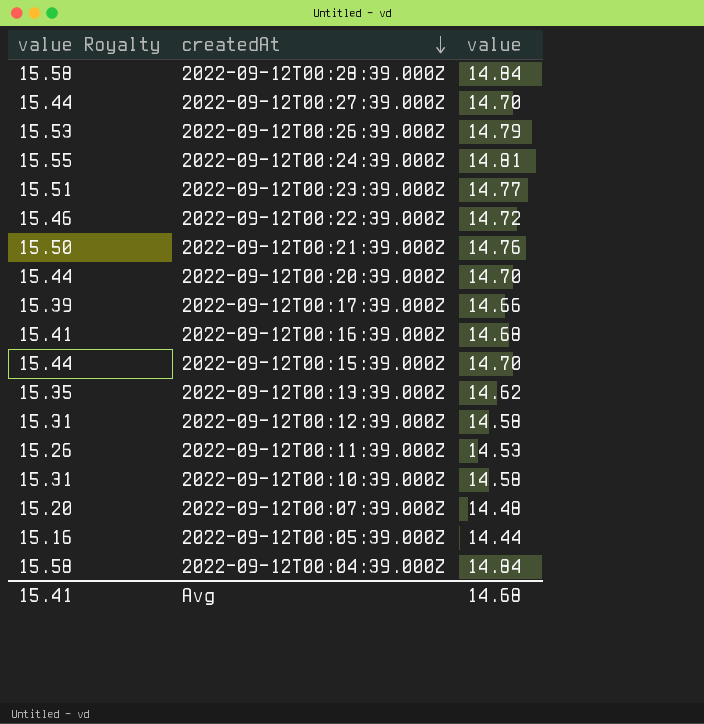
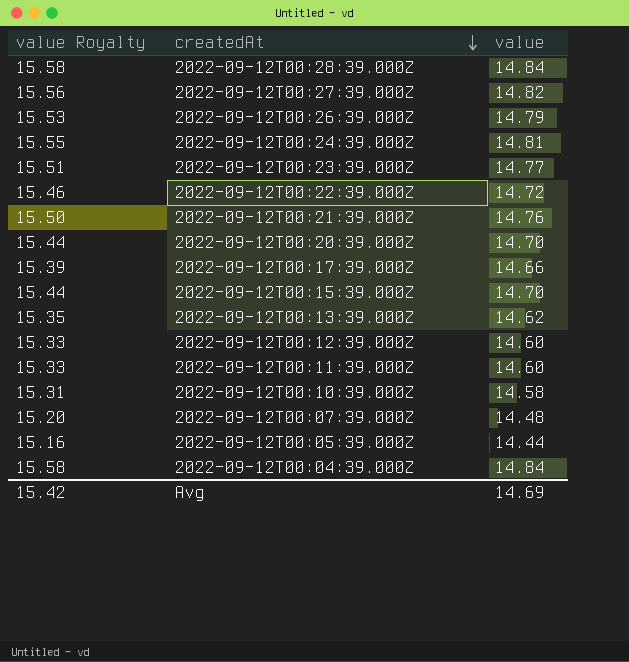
row 2022-09-12T00:16:39.000Z: 15.41 | 14.68 -> none
2022-09-12T00:27:39.000Z | value Royalty: 15.44 -> 15.56
2022-09-12T00:27:39.000Z | value: 14.70 -> 14.82
2022-09-12T00:12:39.000Z | value Royalty: 15.31 -> 15.33
2022-09-12T00:12:39.000Z | value: 14.58 -> 14.60
2022-09-12T00:11:39.000Z | value Royalty: 15.26 -> 15.33
2022-09-12T00:11:39.000Z | value: 14.53 -> 14.60
Avg | value Royalty: 15.41 -> 15.42
Avg | value: 14.68 -> 14.69

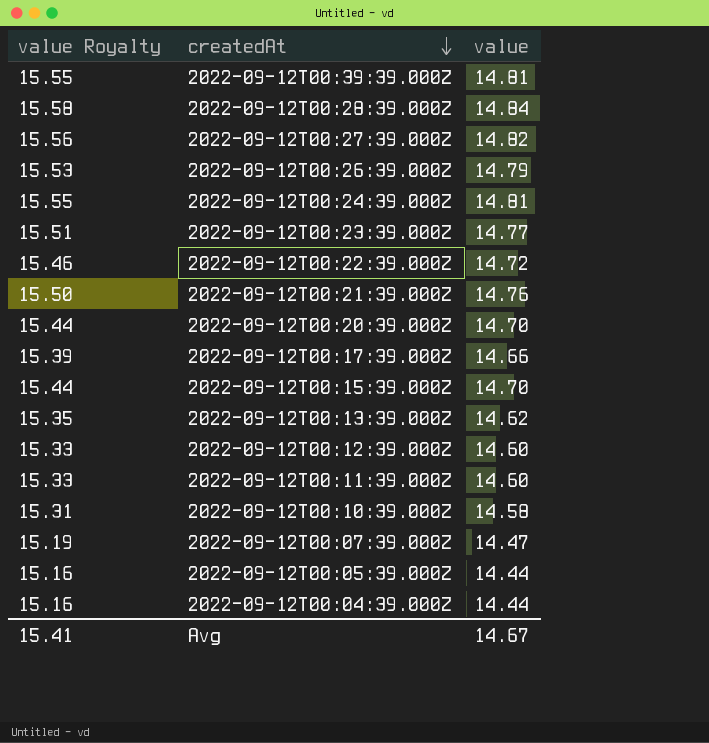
row 2022-09-12T00:39:39.000Z: none -> 15.55 | 14.81
2022-09-12T00:07:39.000Z | value Royalty: 15.20 -> 15.19
2022-09-12T00:07:39.000Z | value: 14.48 -> 14.47
2022-09-12T00:04:39.000Z | value Royalty: 15.58 -> 15.16
2022-09-12T00:04:39.000Z | value: 14.84 -> 14.44
Avg | value Royalty: 15.42 -> 15.41
Avg | value: 14.69 -> 14.67

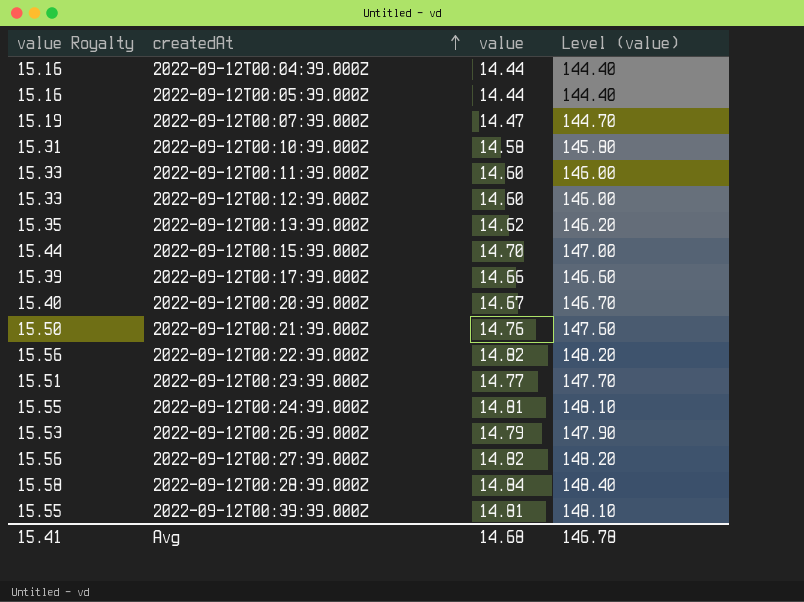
row order: createdAt descending -> createdAt ascending
column Level (value) | formula: none -> [value] * 10
2022-09-12T00:20:39.000Z | value Royalty: 15.44 -> 15.40
2022-09-12T00:20:39.000Z | value: 14.70 -> 14.67
2022-09-12T00:22:39.000Z | value Royalty: 15.46 -> 15.56
2022-09-12T00:22:39.000Z | value: 14.72 -> 14.82
Avg | value: 14.67 -> 14.68

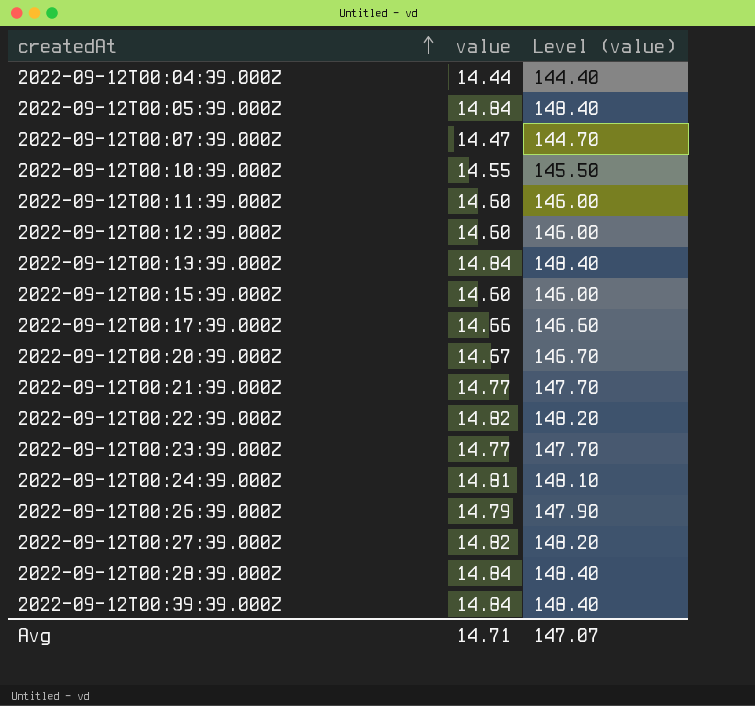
column value Royalty | formula: [value] * 1.05 -> none
2022-09-12T00:05:39.000Z | value: 14.44 -> 14.84
2022-09-12T00:05:39.000Z | Level (value): 144.40 -> 148.40
2022-09-12T00:10:39.000Z | value: 14.58 -> 14.55
2022-09-12T00:10:39.000Z | Level (value): 145.80 -> 145.50
2022-09-12T00:13:39.000Z | value: 14.62 -> 14.84
2022-09-12T00:13:39.000Z | Level (value): 146.20 -> 148.40
2022-09-12T00:15:39.000Z | value: 14.70 -> 14.60
2022-09-12T00:15:39.000Z | Level (value): 147.00 -> 146.00
2022-09-12T00:21:39.000Z | value: 14.76 -> 14.77
2022-09-12T00:21:39.000Z | Level (value): 147.60 -> 147.70
2022-09-12T00:39:39.000Z | value: 14.81 -> 14.84
2022-09-12T00:39:39.000Z | Level (value): 148.10 -> 148.40
Avg | value: 14.68 -> 14.71
Avg | Level (value): 146.78 -> 147.07

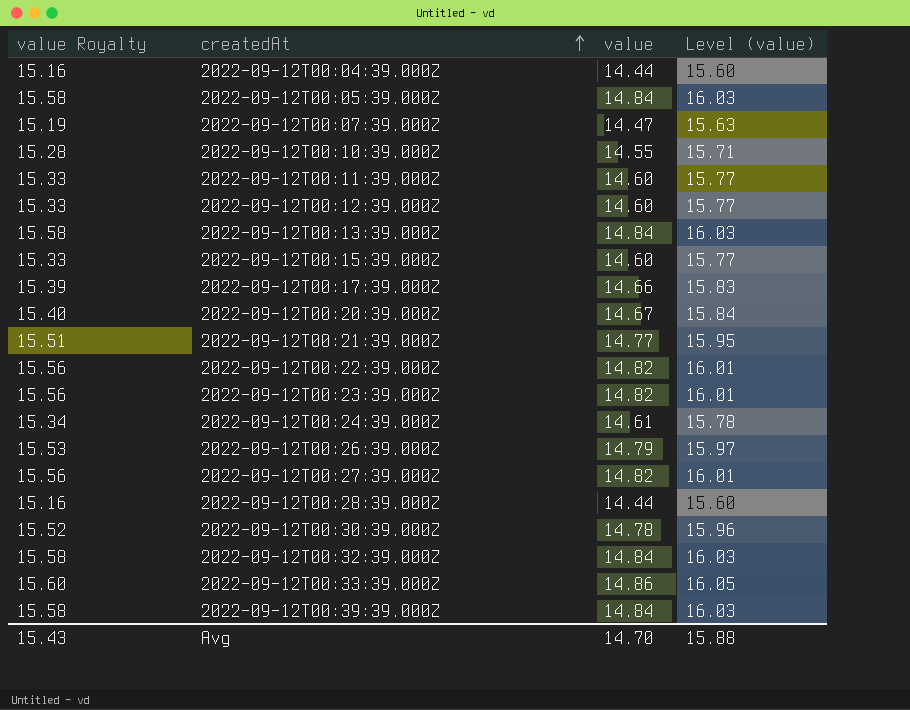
column value Royalty | formula: none -> [value] * 1.05
column Level (value) | formula: [value] * 10 -> [value] * 1.08
2022-09-12T00:23:39.000Z | value: 14.77 -> 14.82
2022-09-12T00:24:39.000Z | value: 14.81 -> 14.61
2022-09-12T00:28:39.000Z | value: 14.84 -> 14.44
row 2022-09-12T00:30:39.000Z: none -> 15.52 | 14.78 | 15.96
row 2022-09-12T00:32:39.000Z: none -> 15.58 | 14.84 | 16.03
row 2022-09-12T00:33:39.000Z: none -> 15.60 | 14.86 | 16.05
Avg | value: 14.71 -> 14.70
Avg | Level (value): 147.07 -> 15.88

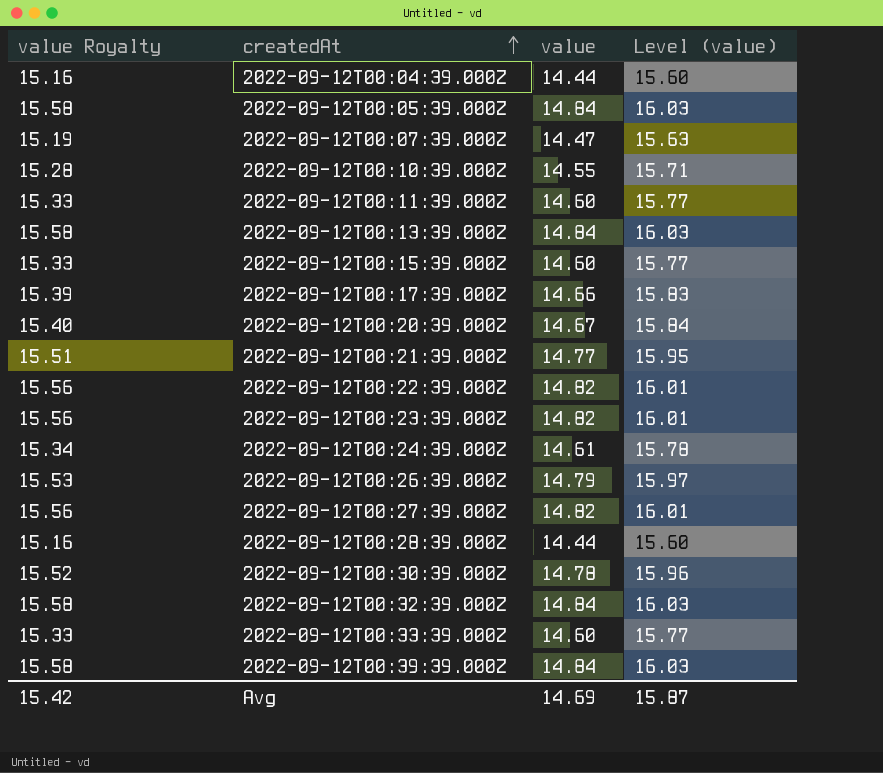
row 2022-09-12T00:12:39.000Z: 15.33 | 14.60 | 15.77 -> none
2022-09-12T00:33:39.000Z | value Royalty: 15.60 -> 15.33
2022-09-12T00:33:39.000Z | value: 14.86 -> 14.60
2022-09-12T00:33:39.000Z | Level (value): 16.05 -> 15.77
Avg | value Royalty: 15.43 -> 15.42
Avg | value: 14.70 -> 14.69
Avg | Level (value): 15.88 -> 15.87

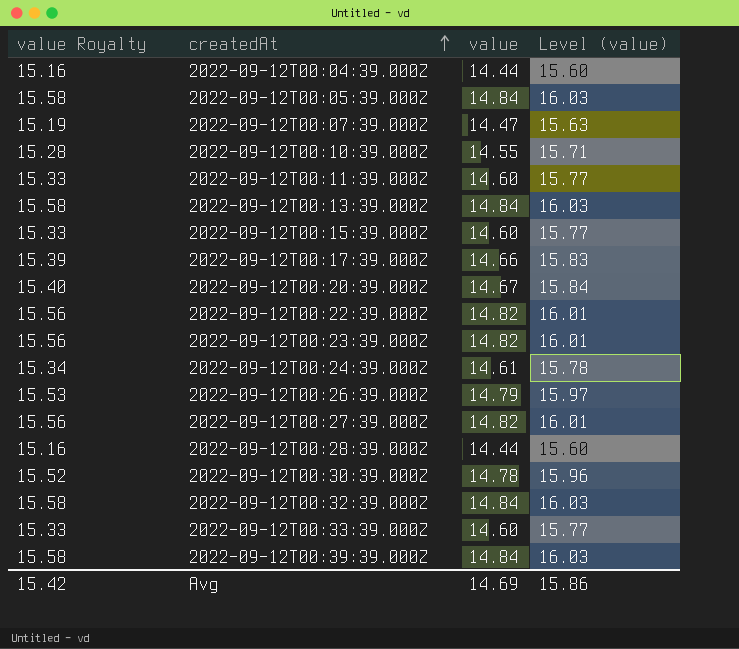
row 2022-09-12T00:21:39.000Z: 15.51 | 14.77 | 15.95 -> none
Avg | Level (value): 15.87 -> 15.86

